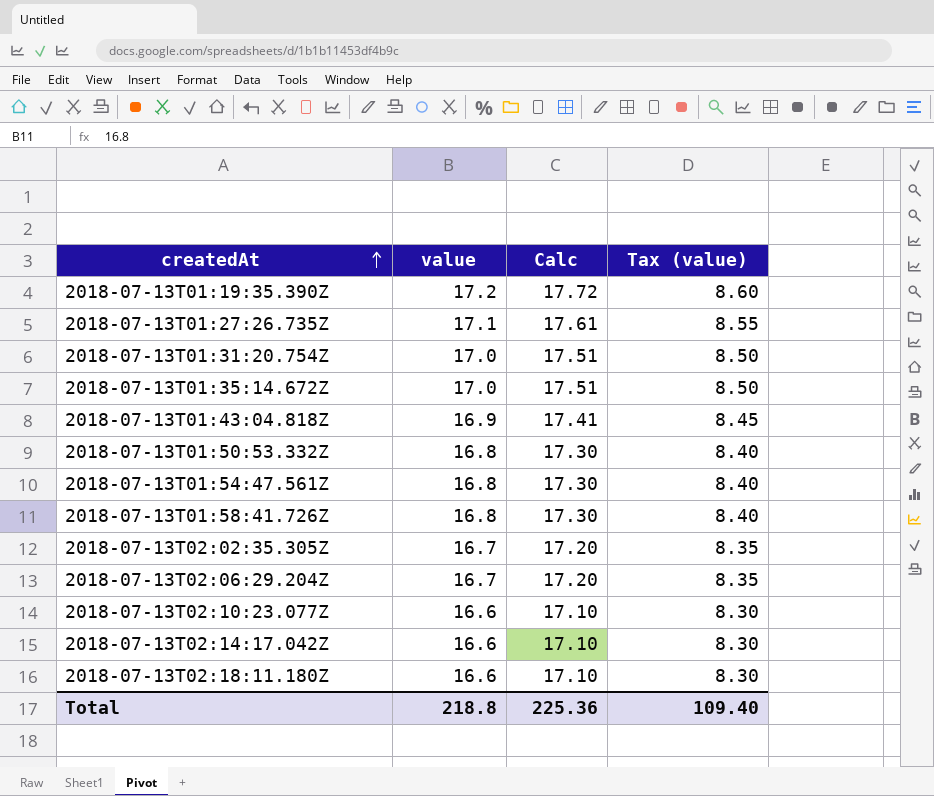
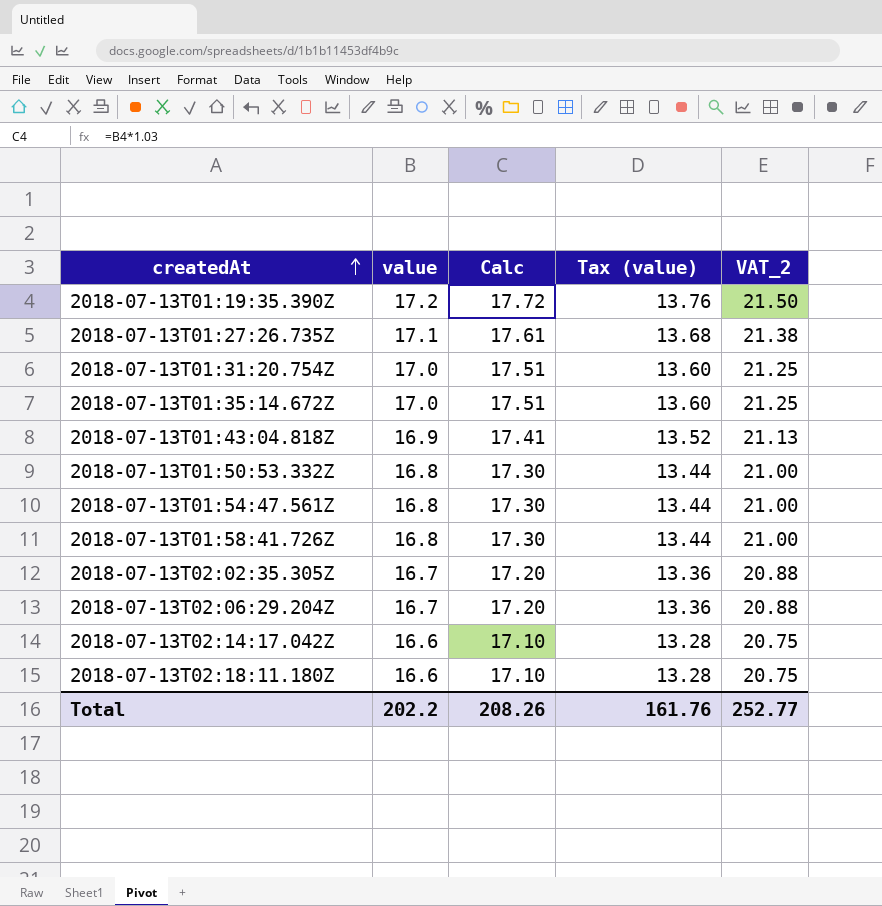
column Tax (value) | formula: [value] * 0.5 -> [value] * 0.8
column VAT_2 | formula: none -> [value] * 1.25
row 2018-07-13T02:10:23.077Z: 16.6 | 17.10 | 8.30 -> none
Total | value: 218.8 -> 202.2
Total | Calc: 225.36 -> 208.26
Total | Tax (value): 109.40 -> 161.76

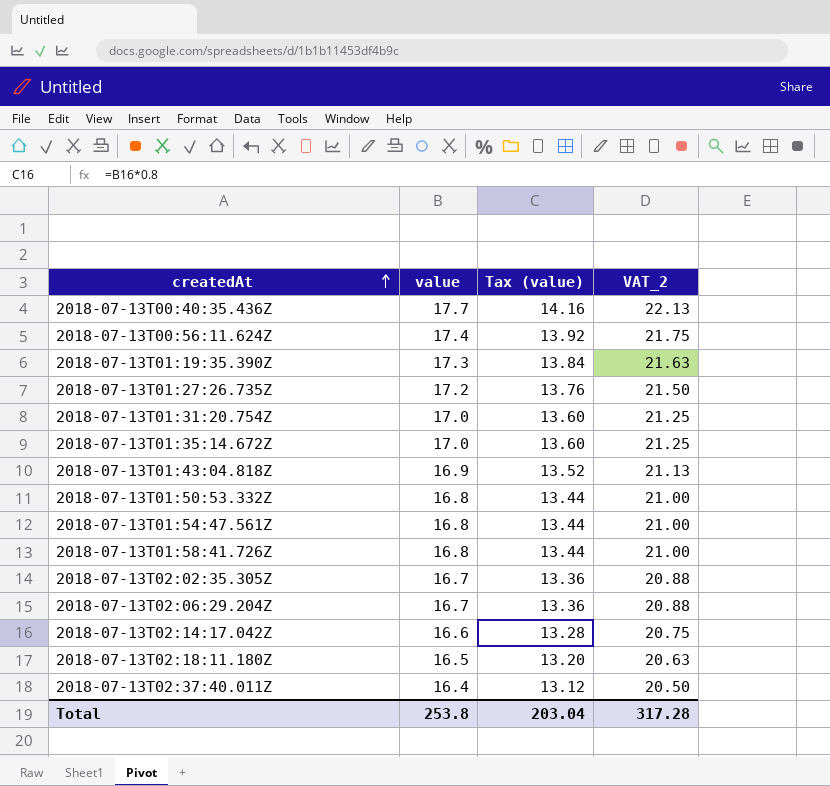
column Calc | formula: [value] * 1.03 -> none
row 2018-07-13T00:40:35.436Z: none -> 17.7 | 14.16 | 22.13
row 2018-07-13T00:56:11.624Z: none -> 17.4 | 13.92 | 21.75
2018-07-13T01:19:35.390Z | value: 17.2 -> 17.3
2018-07-13T01:19:35.390Z | Tax (value): 13.76 -> 13.84
2018-07-13T01:19:35.390Z | VAT_2: 21.50 -> 21.63
2018-07-13T01:27:26.735Z | value: 17.1 -> 17.2
2018-07-13T01:27:26.735Z | Tax (value): 13.68 -> 13.76
2018-07-13T01:27:26.735Z | VAT_2: 21.38 -> 21.50
2018-07-13T02:18:11.180Z | value: 16.6 -> 16.5
2018-07-13T02:18:11.180Z | Tax (value): 13.28 -> 13.20
2018-07-13T02:18:11.180Z | VAT_2: 20.75 -> 20.63
row 2018-07-13T02:37:40.011Z: none -> 16.4 | 13.12 | 20.50
Total | value: 202.2 -> 253.8
Total | Tax (value): 161.76 -> 203.04
Total | VAT_2: 252.77 -> 317.28

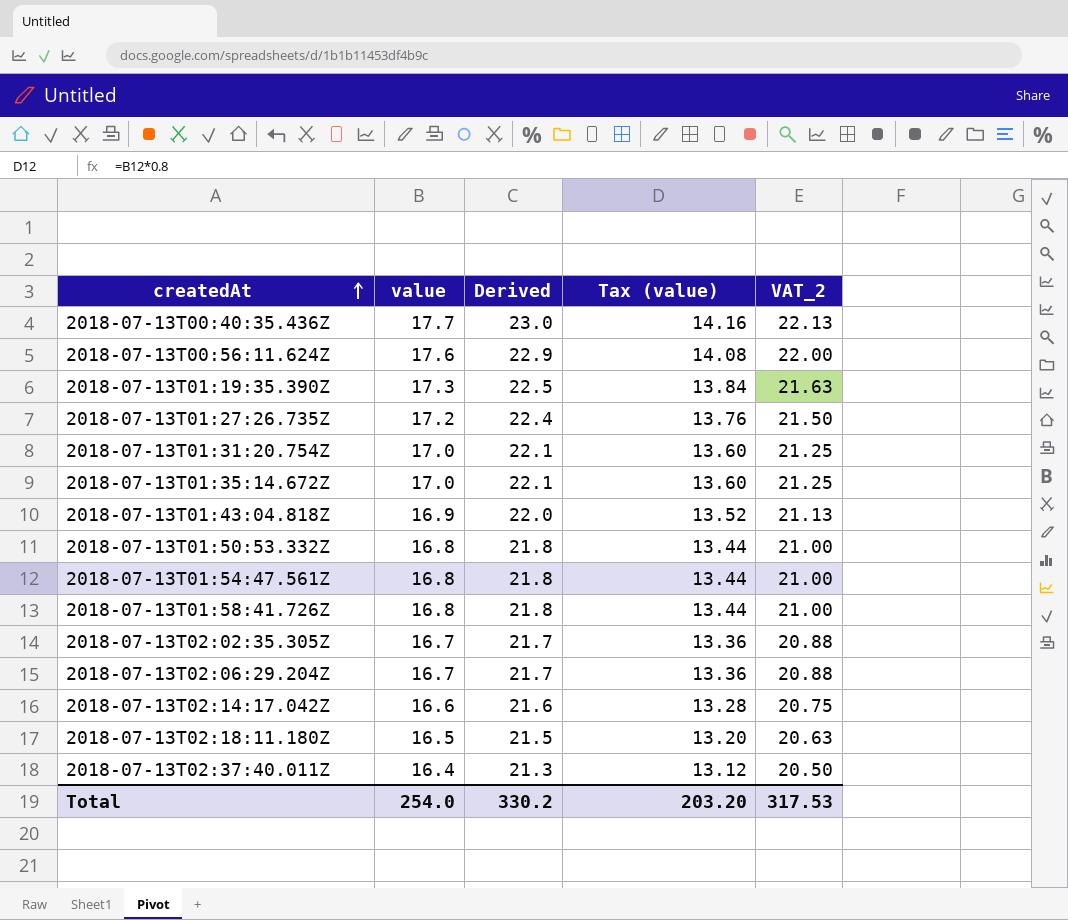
column Derived | formula: none -> [value] * 1.3
2018-07-13T00:56:11.624Z | value: 17.4 -> 17.6
2018-07-13T00:56:11.624Z | Tax (value): 13.92 -> 14.08
2018-07-13T00:56:11.624Z | VAT_2: 21.75 -> 22.00
Total | value: 253.8 -> 254.0
Total | Tax (value): 203.04 -> 203.20
Total | VAT_2: 317.28 -> 317.53

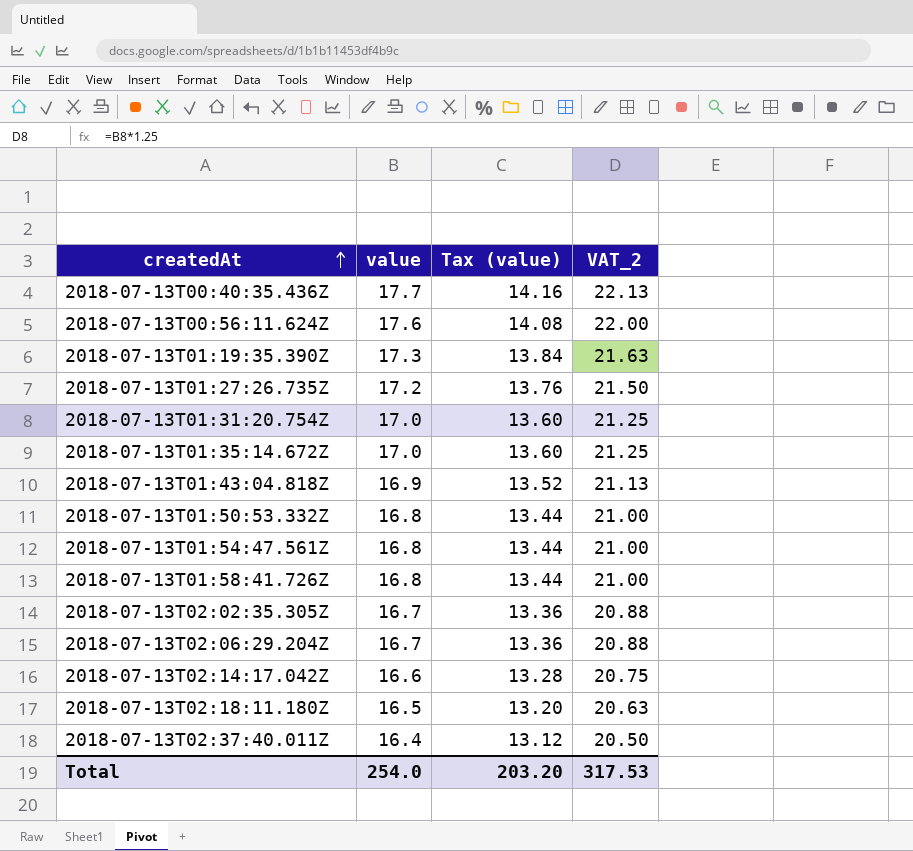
column Derived | formula: [value] * 1.3 -> none

